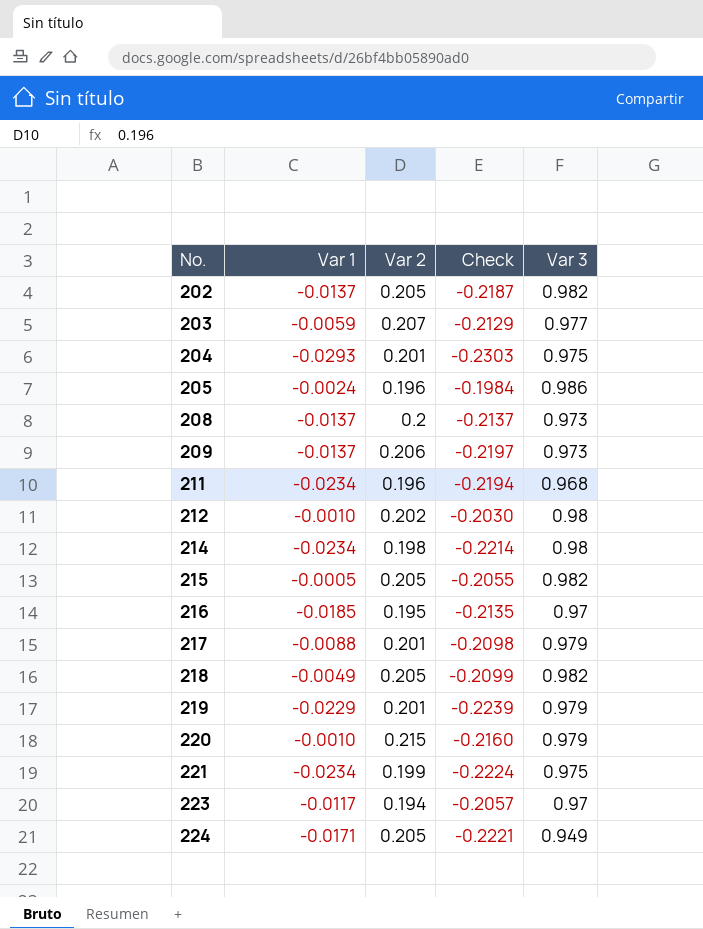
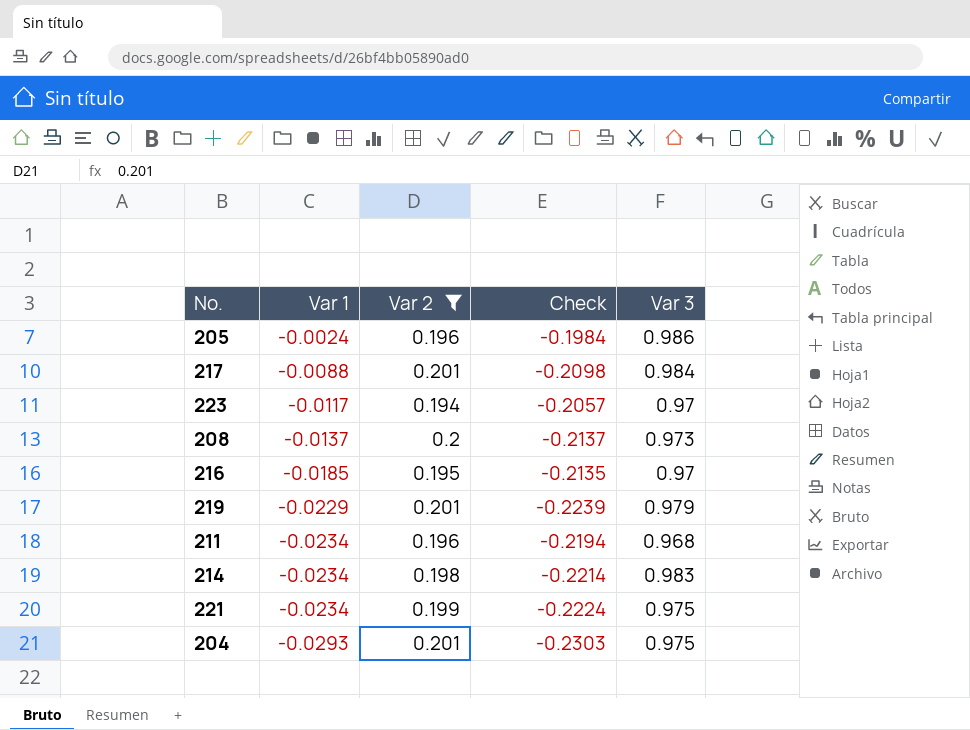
filter: none -> Var 2 <= 0.201
row order: No. ascending -> Var 1 descending
217 | Var 3: 0.979 -> 0.984
214 | Var 3: 0.98 -> 0.983

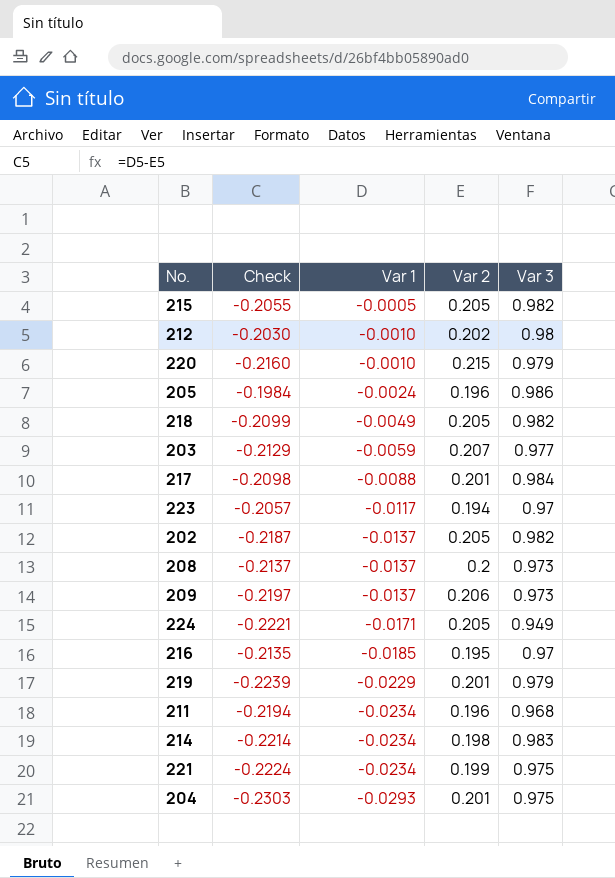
filter: Var 2 <= 0.201 -> none
column Check | position: 4 -> 2

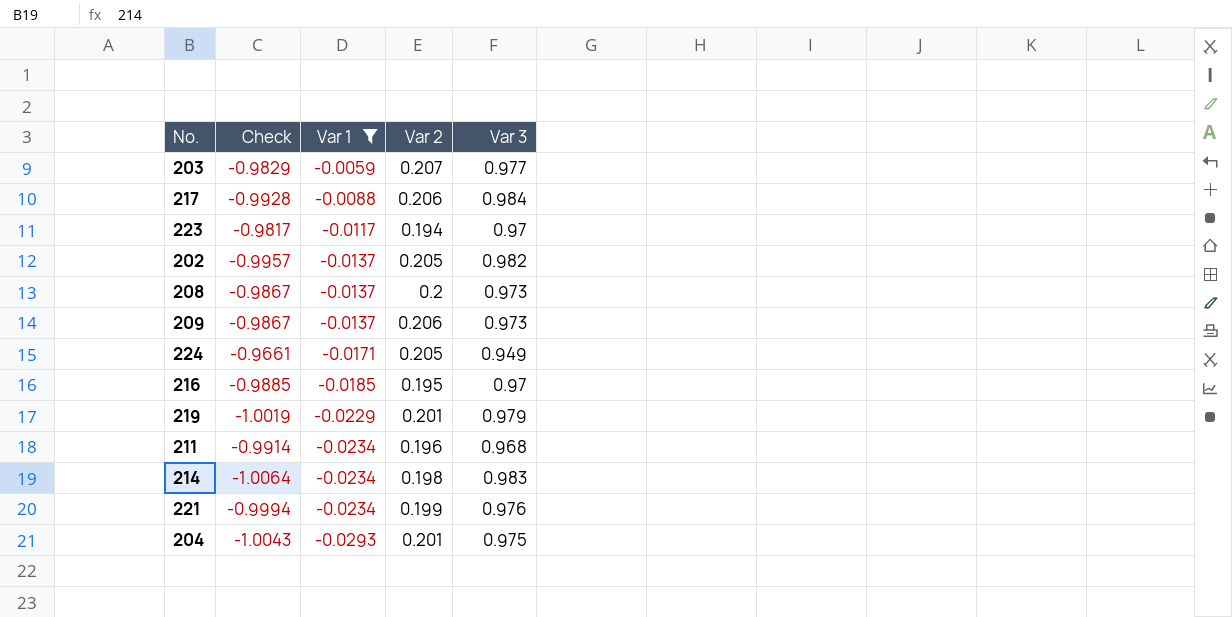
filter: none -> Var 1 <= -0.0059
column Check | formula: [Var 1] - [Var 2] -> [Var 1] - [Var 3]
217 | Var 2: 0.201 -> 0.206
221 | Var 3: 0.975 -> 0.976

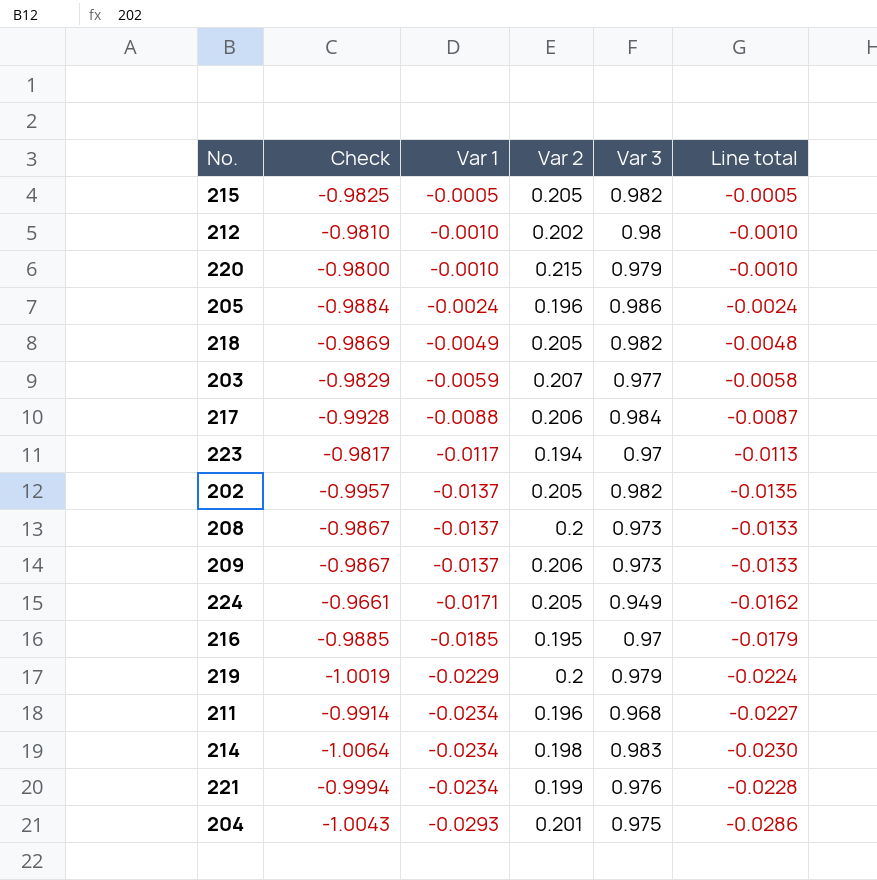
filter: Var 1 <= -0.0059 -> none
column Line total | formula: none -> [Var 1] * [Var 3]
219 | Var 2: 0.201 -> 0.2

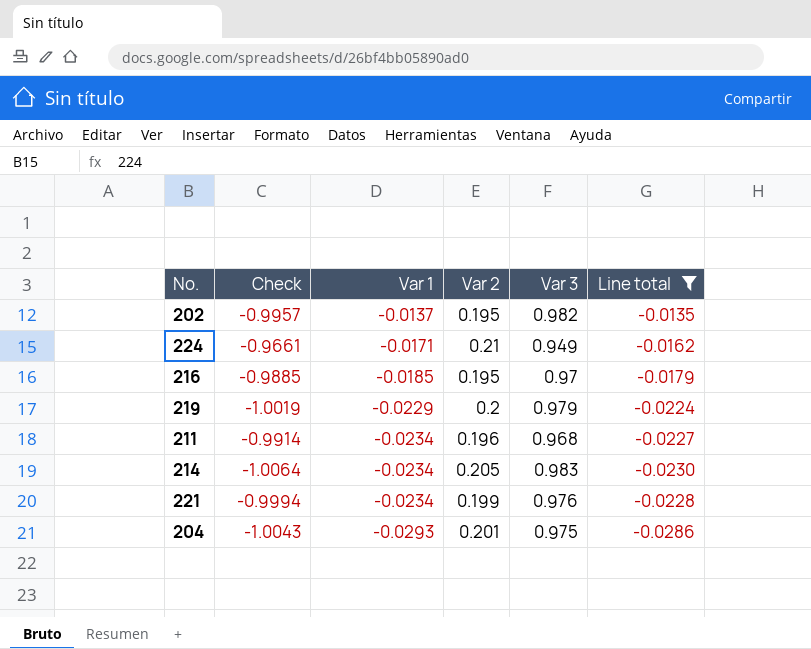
filter: none -> Line total <= -0.0135
202 | Var 2: 0.205 -> 0.195
224 | Var 2: 0.205 -> 0.21
214 | Var 2: 0.198 -> 0.205

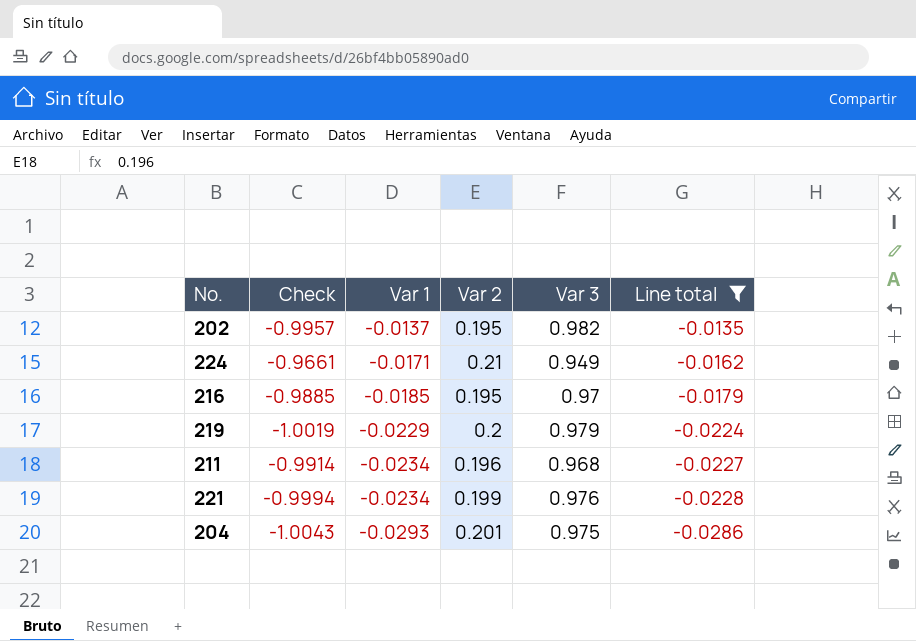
row 214: -1.0064 | -0.0234 | 0.205 | 0.983 | -0.0230 -> none

